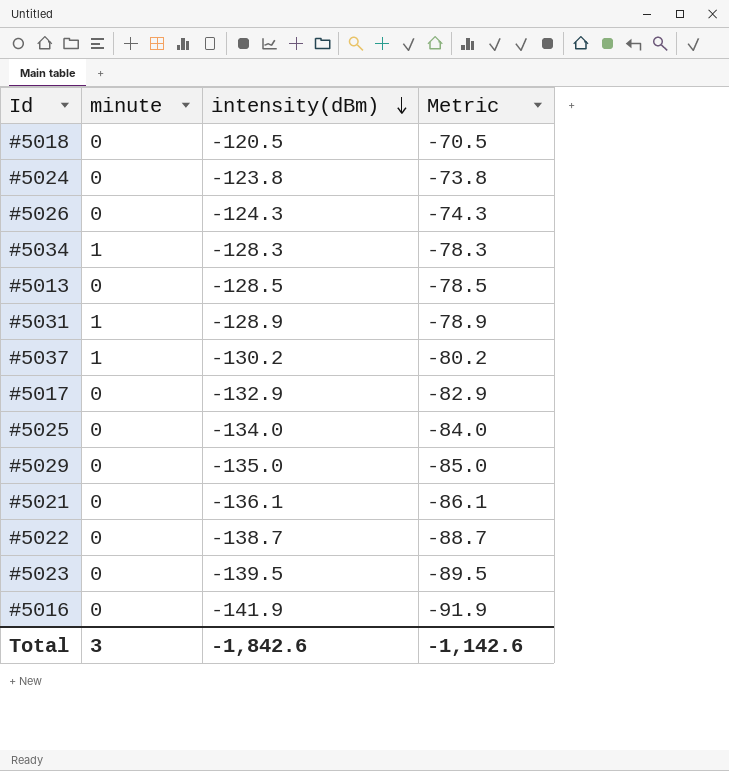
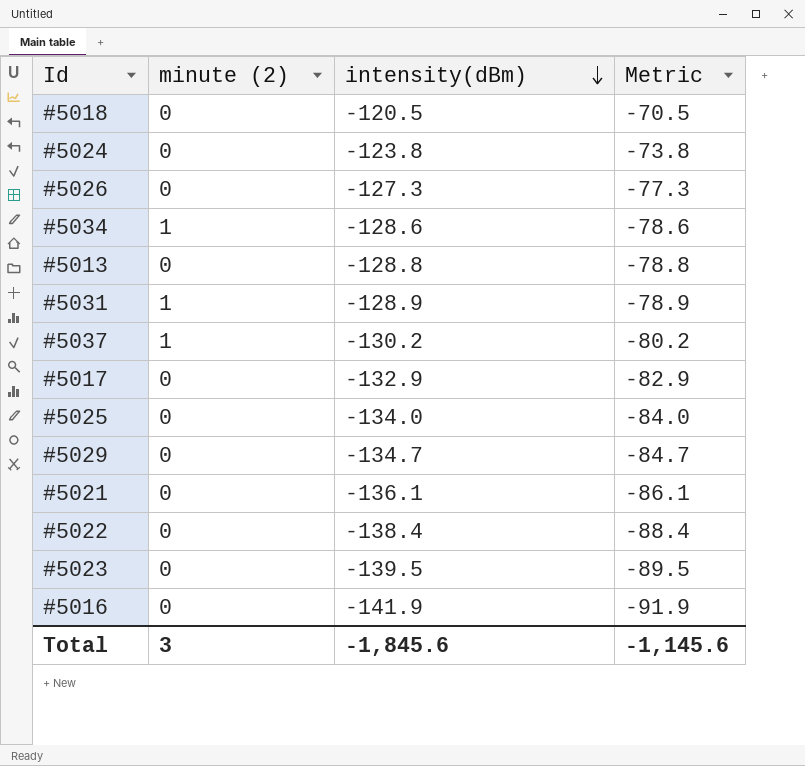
column name: minute -> minute (2)
#5026 | intensity(dBm): -124.3 -> -127.3
#5026 | Metric: -74.3 -> -77.3
#5034 | intensity(dBm): -128.3 -> -128.6
#5034 | Metric: -78.3 -> -78.6
#5013 | intensity(dBm): -128.5 -> -128.8
#5013 | Metric: -78.5 -> -78.8
#5029 | intensity(dBm): -135.0 -> -134.7
#5029 | Metric: -85.0 -> -84.7
#5022 | intensity(dBm): -138.7 -> -138.4
#5022 | Metric: -88.7 -> -88.4
Total | intensity(dBm): -1,842.6 -> -1,845.6
Total | Metric: -1,142.6 -> -1,145.6

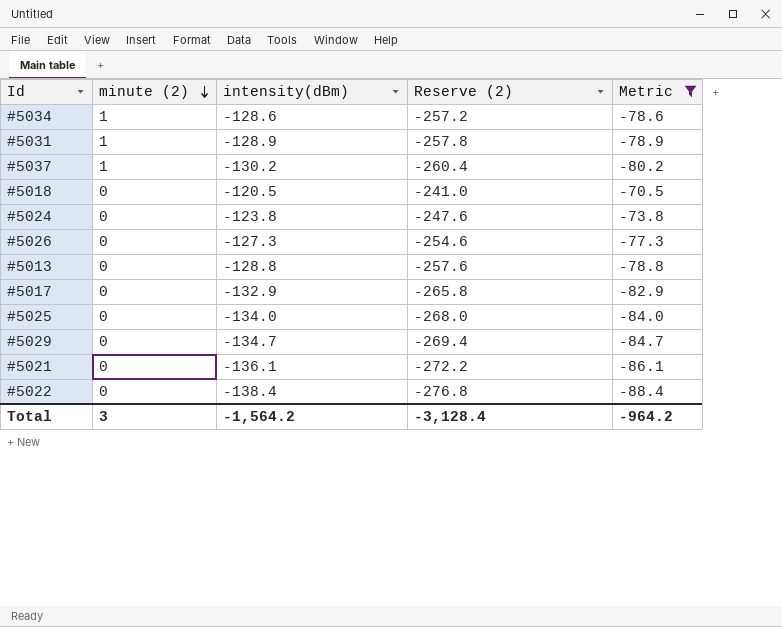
filter: none -> Metric >= -88.4
row order: intensity(dBm) descending -> minute (2) descending
column Reserve (2) | formula: none -> [intensity(dBm)] * 2
Total | intensity(dBm): -1,845.6 -> -1,564.2
Total | Metric: -1,145.6 -> -964.2

